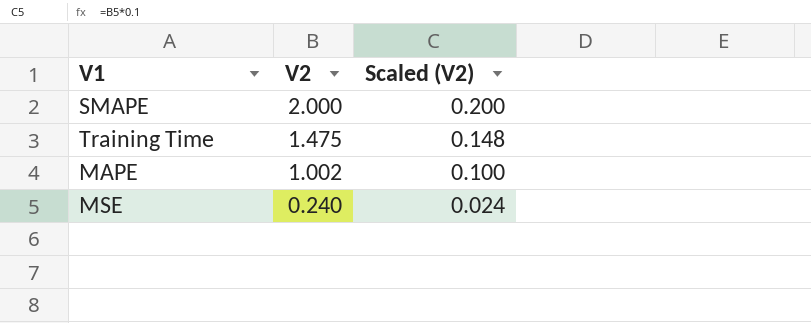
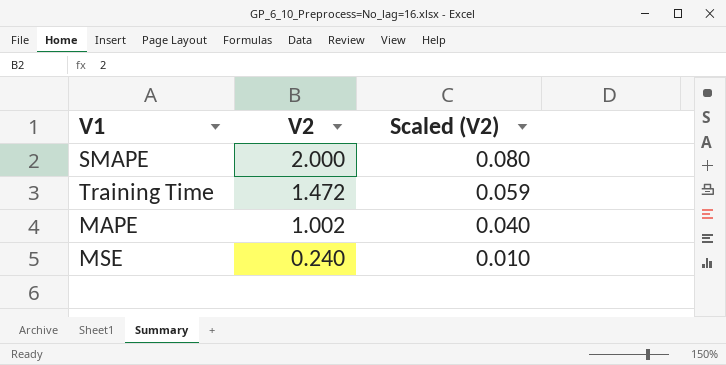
column Scaled (V2) | formula: [V2] * 0.1 -> [V2] * 0.04
Training Time | V2: 1.475 -> 1.472

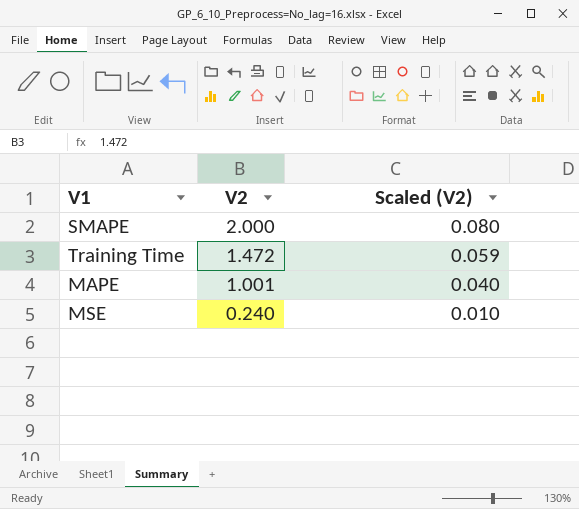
MAPE | V2: 1.002 -> 1.001

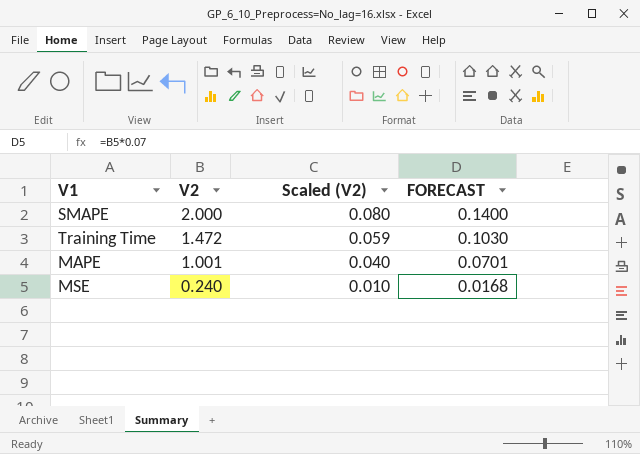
column FORECAST | formula: none -> [V2] * 0.07

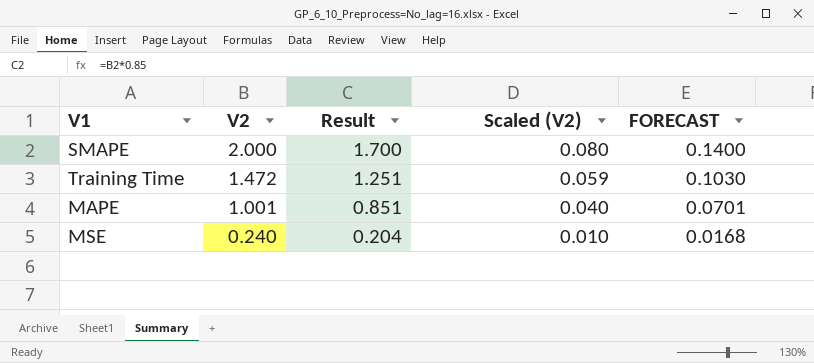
column Result | formula: none -> [V2] * 0.85

